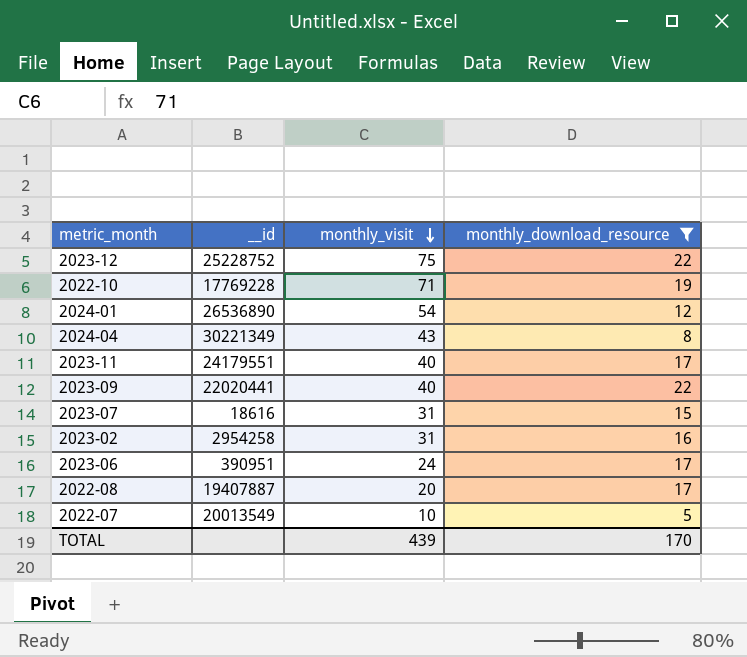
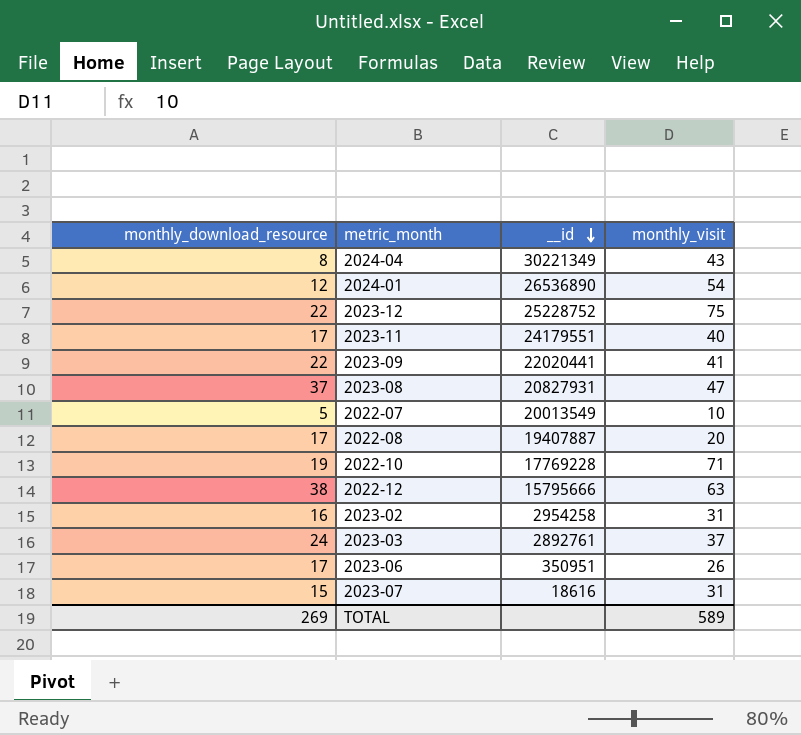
filter: monthly_download_resource <= 22 -> none
row order: monthly_visit descending -> __id descending
column monthly_download_resource | position: 4 -> 1
2023-09 | monthly_visit: 40 -> 41
2023-06 | __id: 390951 -> 350951
2023-06 | monthly_visit: 24 -> 26
TOTAL | monthly_download_resource: 170 -> 269
TOTAL | monthly_visit: 439 -> 589

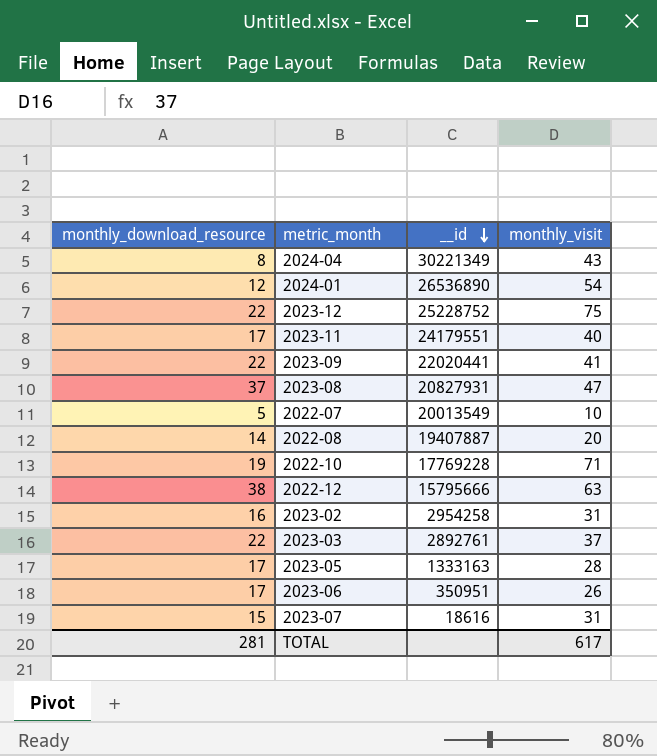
2022-08 | monthly_download_resource: 17 -> 14
2023-03 | monthly_download_resource: 24 -> 22
row 2023-05: none -> 17 | 1333163 | 28
TOTAL | monthly_download_resource: 269 -> 281
TOTAL | monthly_visit: 589 -> 617

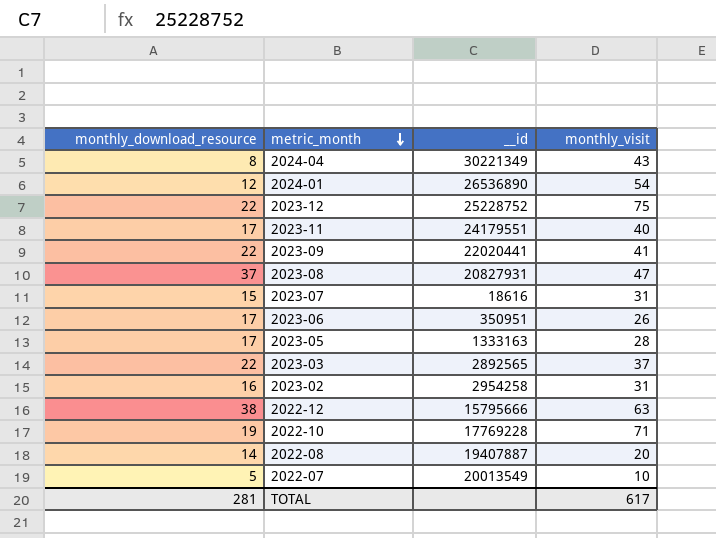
row order: __id descending -> metric_month descending
2023-03 | __id: 2892761 -> 2892565

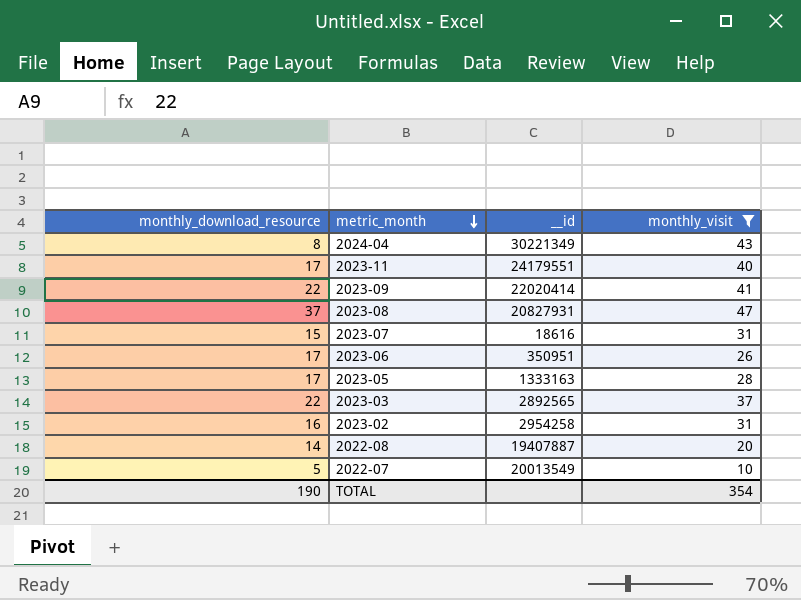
filter: none -> monthly_visit <= 47
2023-09 | __id: 22020441 -> 22020414
TOTAL | monthly_download_resource: 281 -> 190
TOTAL | monthly_visit: 617 -> 354

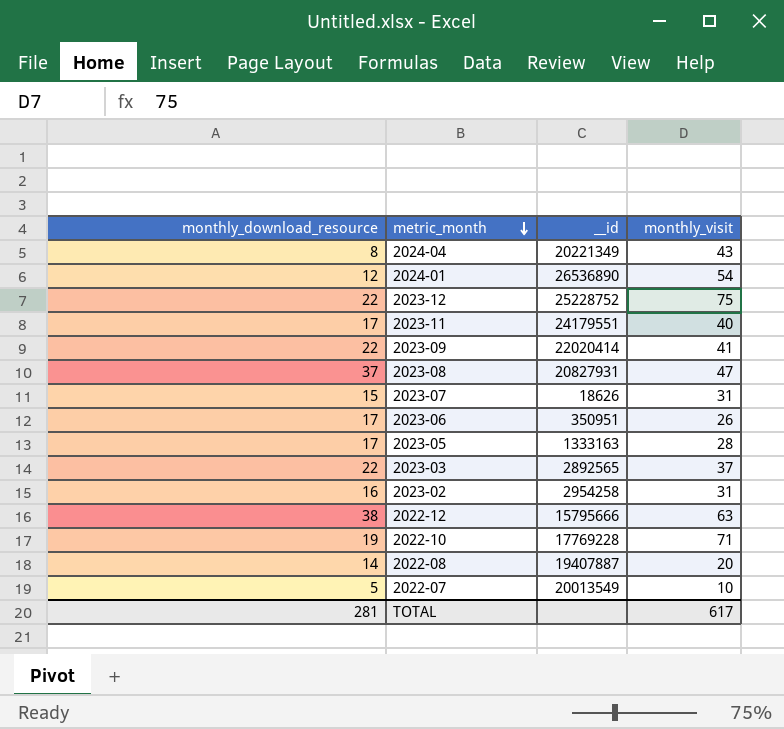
filter: monthly_visit <= 47 -> none
2024-04 | __id: 30221349 -> 20221349
2023-07 | __id: 18616 -> 18626
TOTAL | monthly_download_resource: 190 -> 281
TOTAL | monthly_visit: 354 -> 617

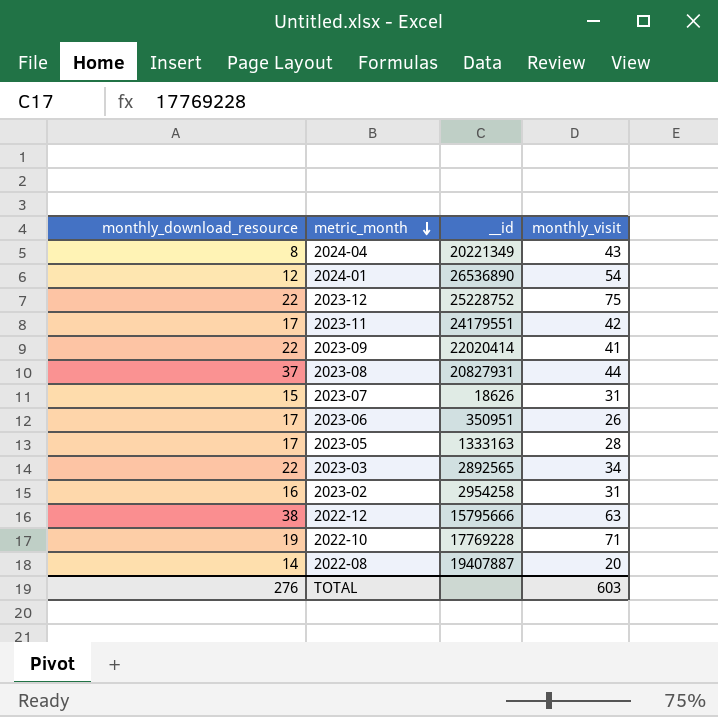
row 2022-07: 5 | 20013549 | 10 -> none
2023-11 | monthly_visit: 40 -> 42
2023-08 | monthly_visit: 47 -> 44
2023-03 | monthly_visit: 37 -> 34
TOTAL | monthly_download_resource: 281 -> 276
TOTAL | monthly_visit: 617 -> 603

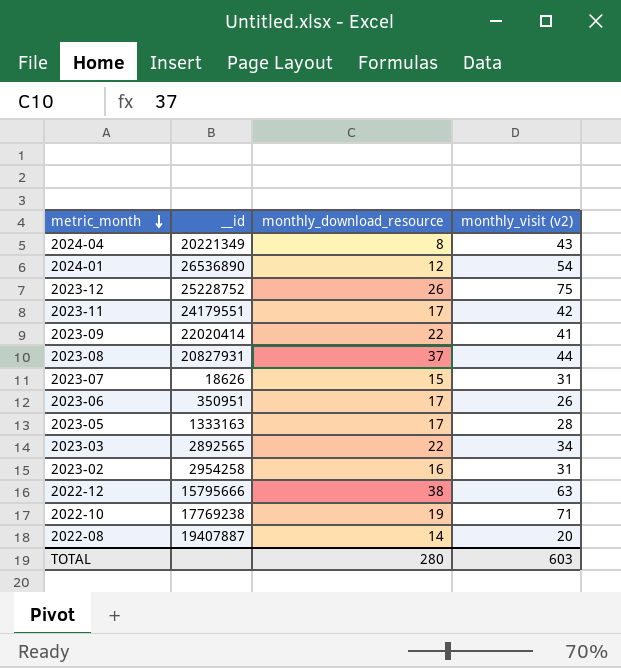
column monthly_download_resource | position: 1 -> 3
column name: monthly_visit -> monthly_visit (v2)
2023-12 | monthly_download_resource: 22 -> 26
2022-10 | __id: 17769228 -> 17769238
TOTAL | monthly_download_resource: 276 -> 280

